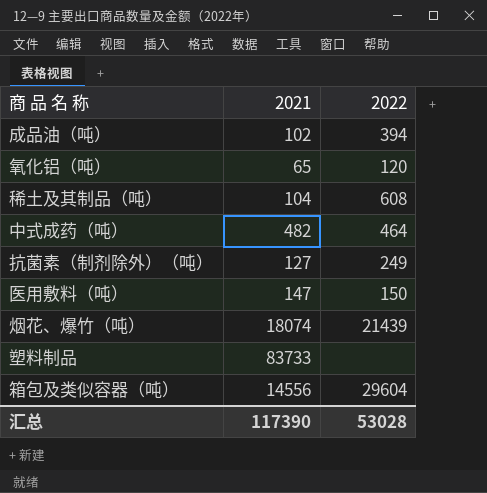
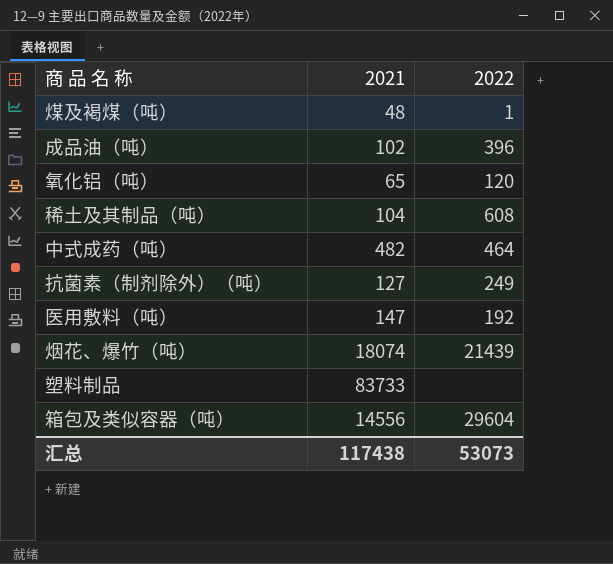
row 煤及褐煤（吨）: none -> 48 | 1
成品油（吨） | 2022: 394 -> 396
医用敷料（吨） | 2022: 150 -> 192
汇总 | 2021: 117390 -> 117438
汇总 | 2022: 53028 -> 53073

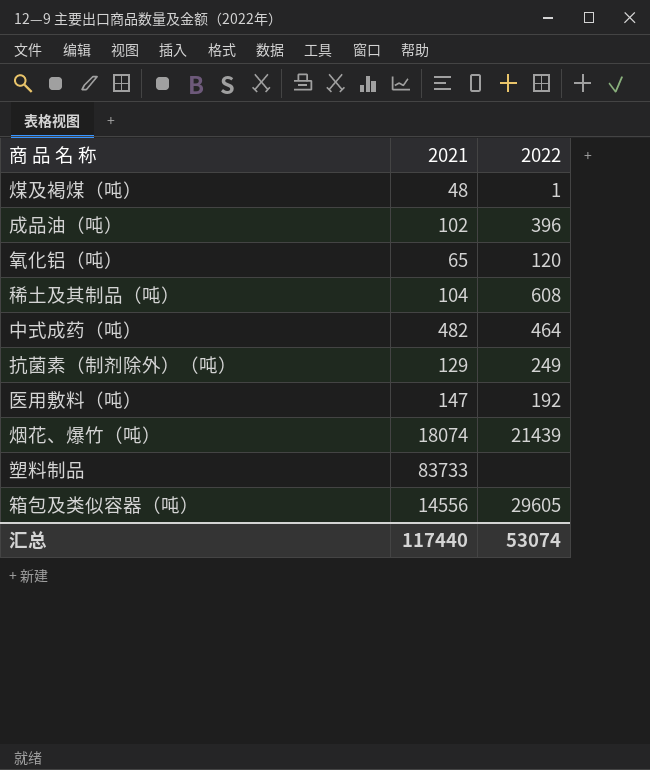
抗菌素（制剂除外）（吨） | 2021: 127 -> 129
箱包及类似容器（吨） | 2022: 29604 -> 29605
汇总 | 2021: 117438 -> 117440
汇总 | 2022: 53073 -> 53074

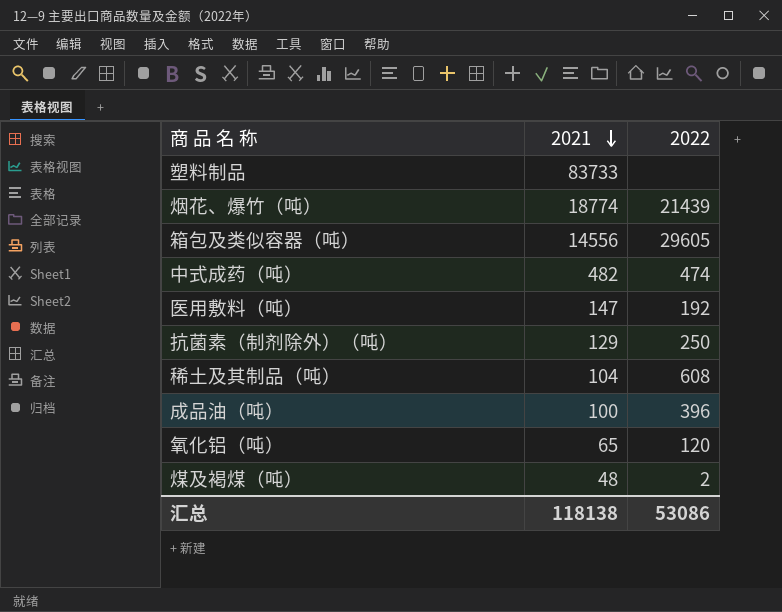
row order: none -> 2021 descending
烟花、爆竹（吨） | 2021: 18074 -> 18774
中式成药（吨） | 2022: 464 -> 474
抗菌素（制剂除外）（吨） | 2022: 249 -> 250
成品油（吨） | 2021: 102 -> 100
煤及褐煤（吨） | 2022: 1 -> 2
汇总 | 2021: 117440 -> 118138
汇总 | 2022: 53074 -> 53086

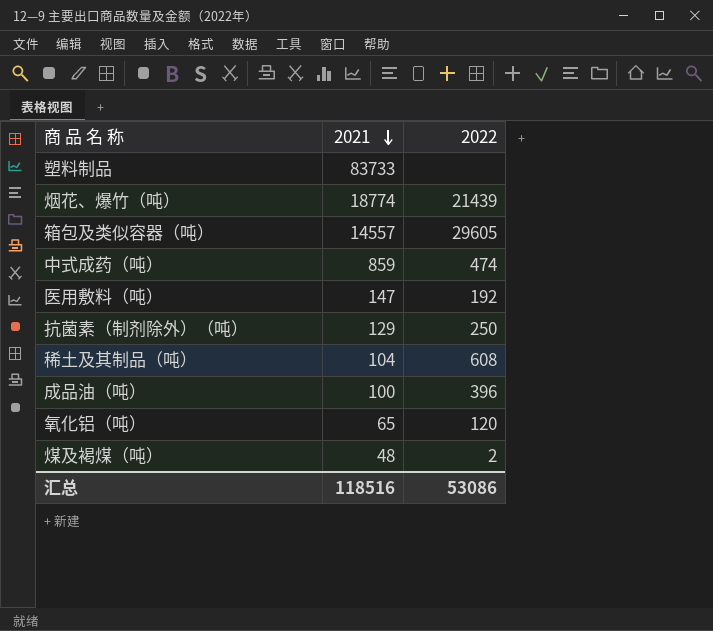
箱包及类似容器（吨） | 2021: 14556 -> 14557
中式成药（吨） | 2021: 482 -> 859
汇总 | 2021: 118138 -> 118516

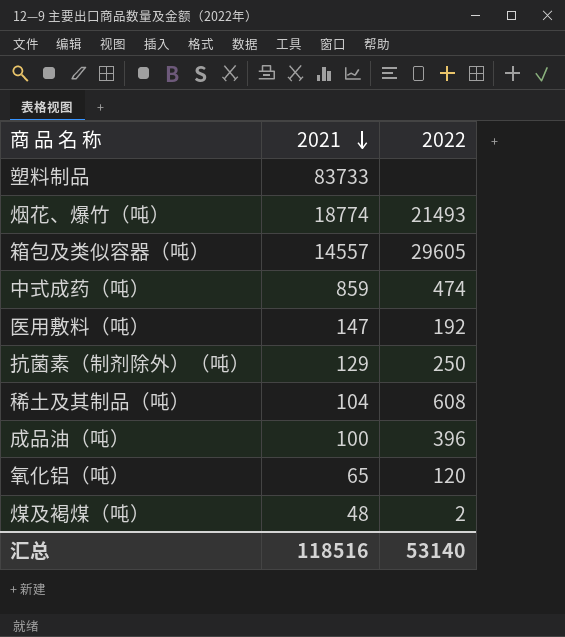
烟花、爆竹（吨） | 2022: 21439 -> 21493
汇总 | 2022: 53086 -> 53140

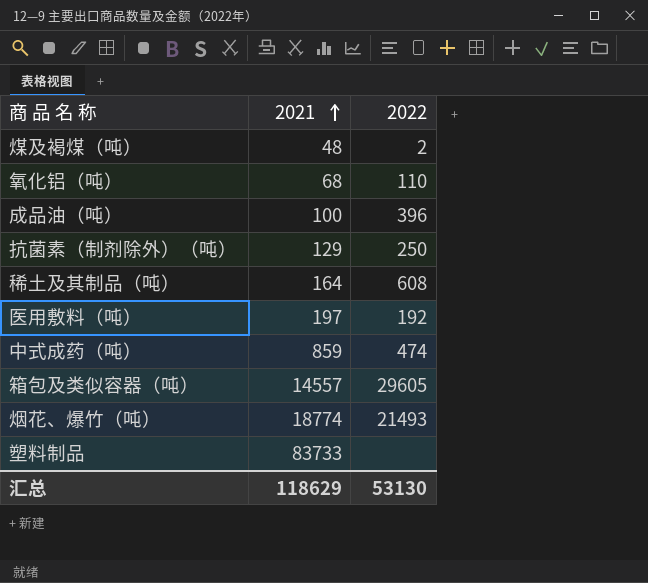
row order: 2021 descending -> 2021 ascending
氧化铝（吨） | 2021: 65 -> 68
氧化铝（吨） | 2022: 120 -> 110
稀土及其制品（吨） | 2021: 104 -> 164
医用敷料（吨） | 2021: 147 -> 197
汇总 | 2021: 118516 -> 118629
汇总 | 2022: 53140 -> 53130

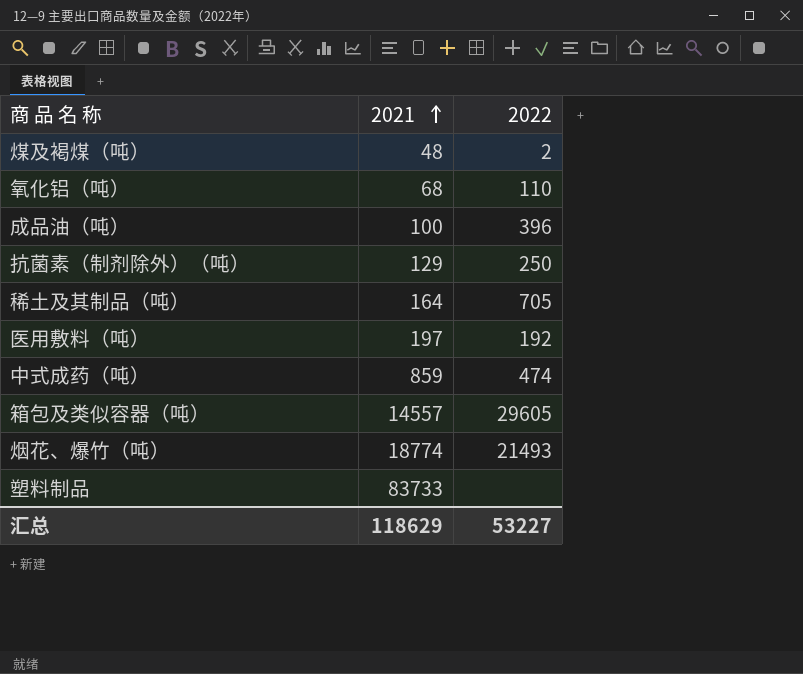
稀土及其制品（吨） | 2022: 608 -> 705
汇总 | 2022: 53130 -> 53227

